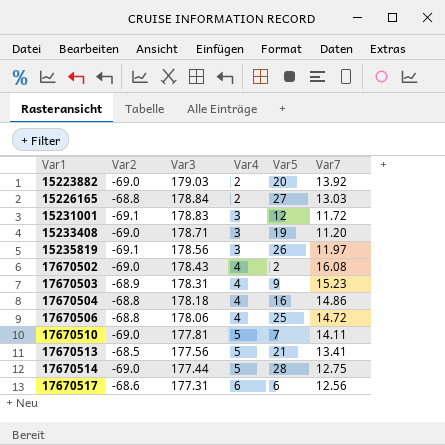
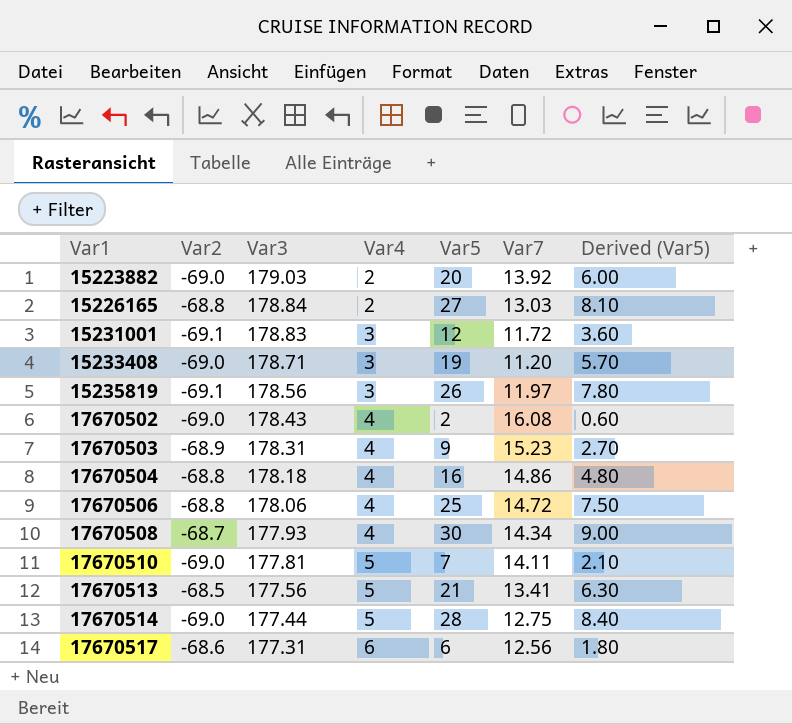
column Derived (Var5) | formula: none -> [Var5] * 0.3
row 17670508: none -> -68.7 | 177.93 | 4 | 30 | 14.34 | 9.00

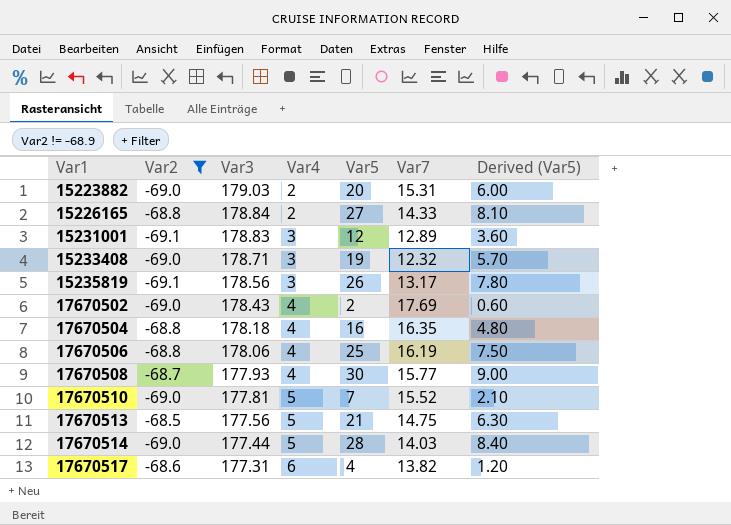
filter: none -> Var2 != -68.9
15223882 | Var7: 13.92 -> 15.31
15226165 | Var7: 13.03 -> 14.33
15231001 | Var7: 11.72 -> 12.89
15233408 | Var7: 11.20 -> 12.32
15235819 | Var7: 11.97 -> 13.17
17670502 | Var7: 16.08 -> 17.69
17670504 | Var7: 14.86 -> 16.35
17670506 | Var7: 14.72 -> 16.19
17670508 | Var7: 14.34 -> 15.77
17670510 | Var7: 14.11 -> 15.52
17670513 | Var7: 13.41 -> 14.75
17670514 | Var7: 12.75 -> 14.03
17670517 | Var5: 6 -> 4
17670517 | Var7: 12.56 -> 13.82
17670517 | Derived (Var5): 1.80 -> 1.20

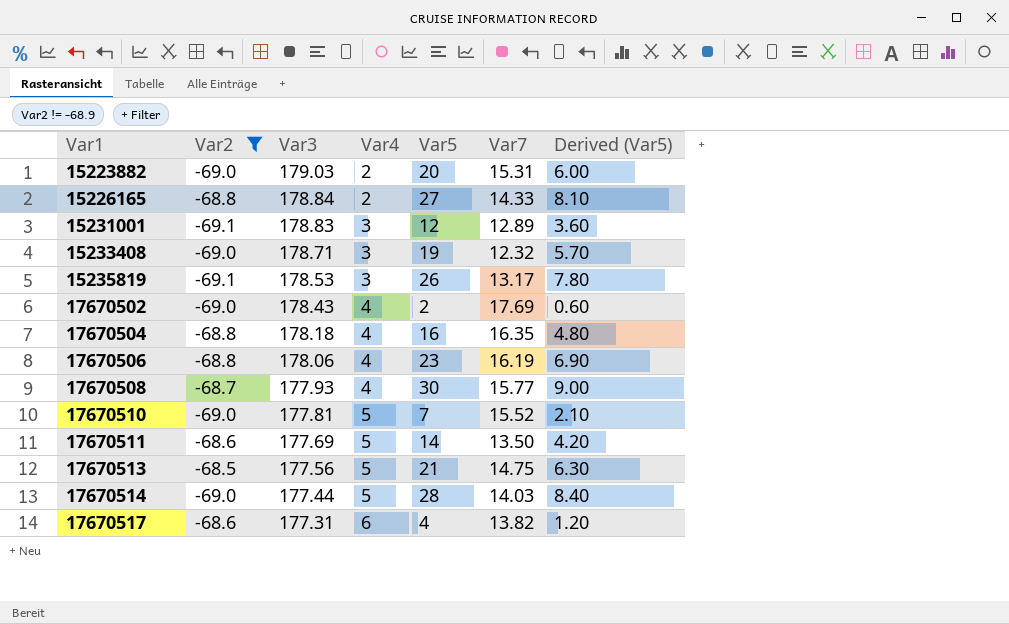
15235819 | Var3: 178.56 -> 178.53
17670506 | Var5: 25 -> 23
17670506 | Derived (Var5): 7.50 -> 6.90
row 17670511: none -> -68.6 | 177.69 | 5 | 14 | 13.50 | 4.20

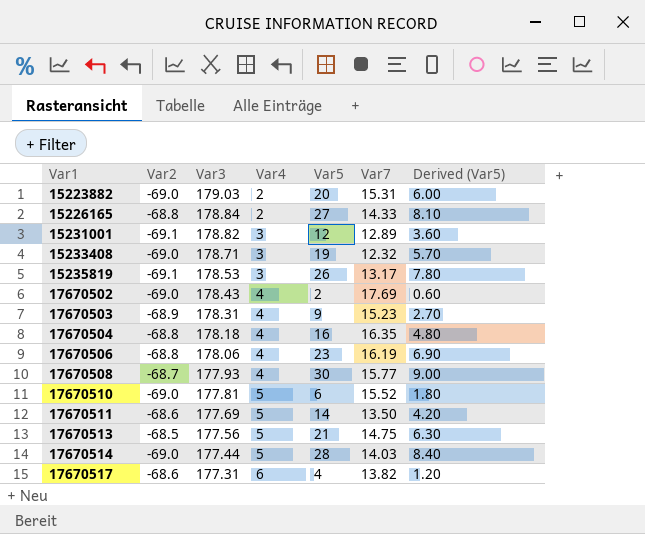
filter: Var2 != -68.9 -> none
15231001 | Var3: 178.83 -> 178.82
17670510 | Var5: 7 -> 6
17670510 | Derived (Var5): 2.10 -> 1.80

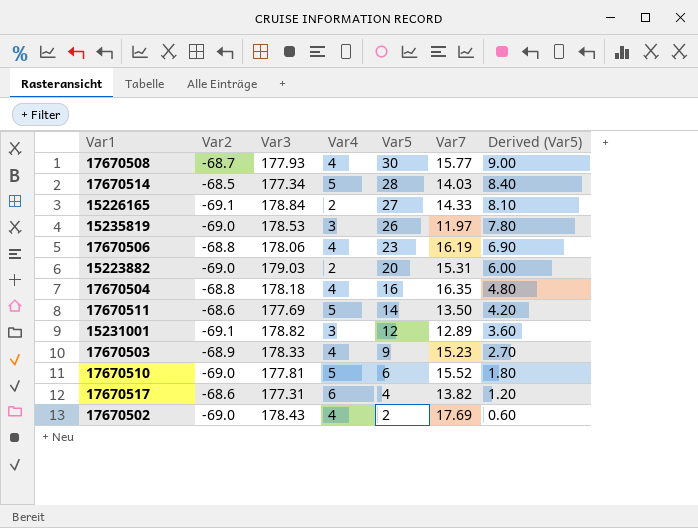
row order: Var1 ascending -> Var5 descending
row 15233408: -69.0 | 178.71 | 3 | 19 | 12.32 | 5.70 -> none
row 17670513: -68.5 | 177.56 | 5 | 21 | 14.75 | 6.30 -> none
17670514 | Var2: -69.0 -> -68.5
17670514 | Var3: 177.44 -> 177.34
15226165 | Var2: -68.8 -> -69.1
15235819 | Var2: -69.1 -> -69.0
15235819 | Var7: 13.17 -> 11.97
17670503 | Var3: 178.31 -> 178.33

